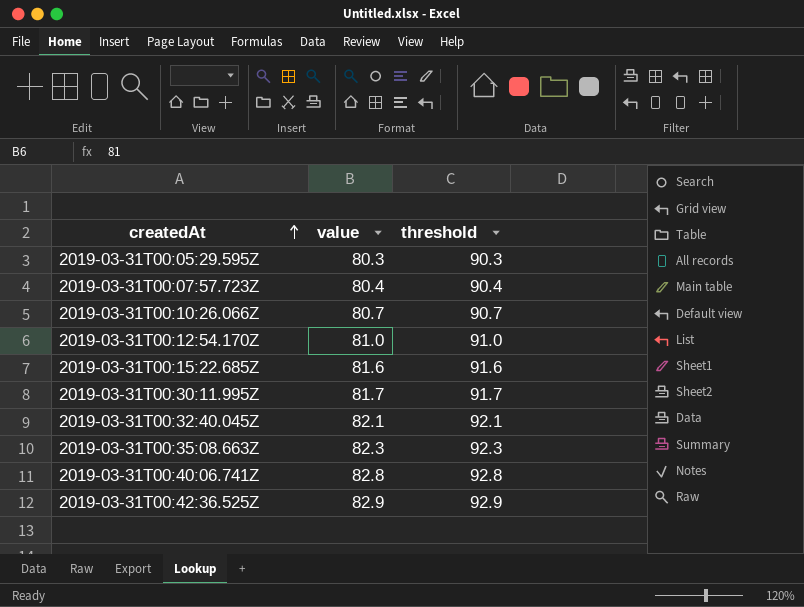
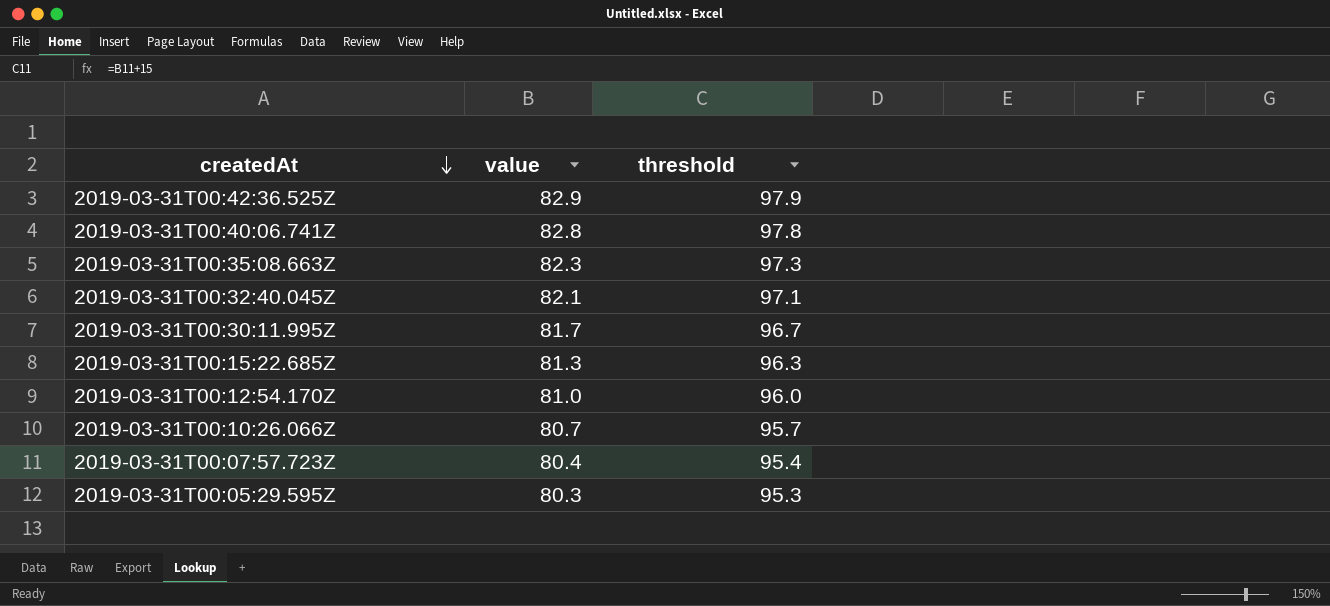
row order: createdAt ascending -> createdAt descending
column threshold | formula: [value] + 10 -> [value] + 15
2019-03-31T00:15:22.685Z | value: 81.6 -> 81.3

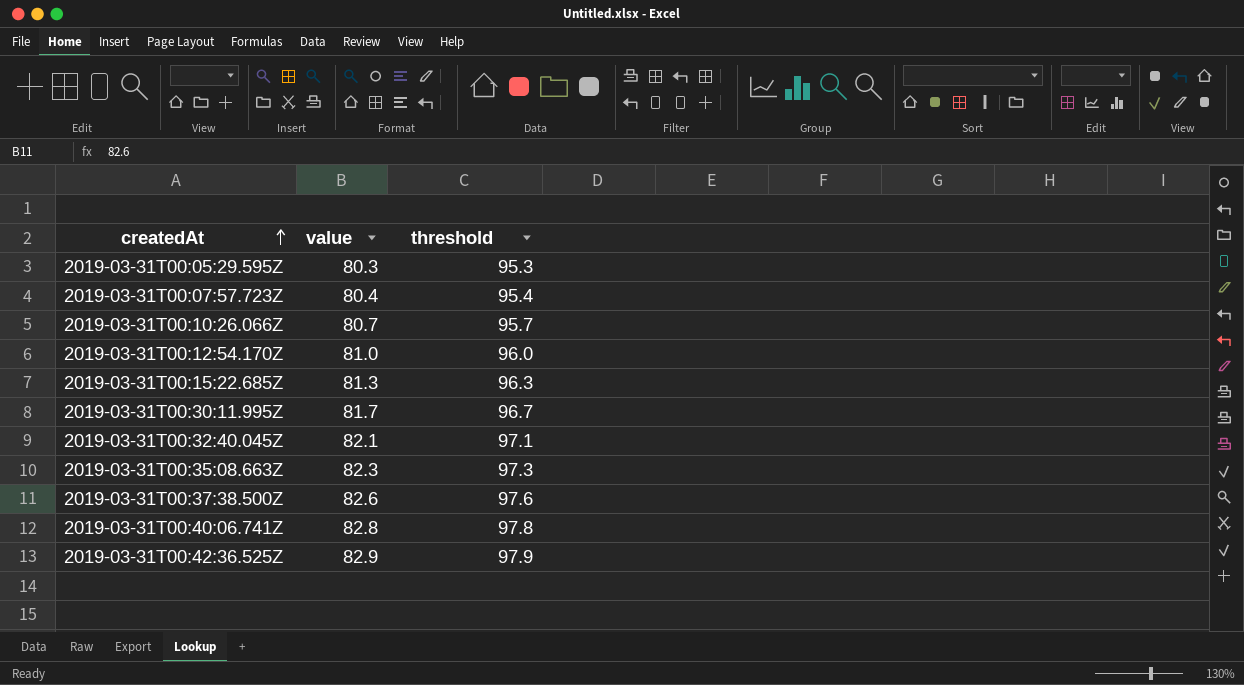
row order: createdAt descending -> createdAt ascending
row 2019-03-31T00:37:38.500Z: none -> 82.6 | 97.6

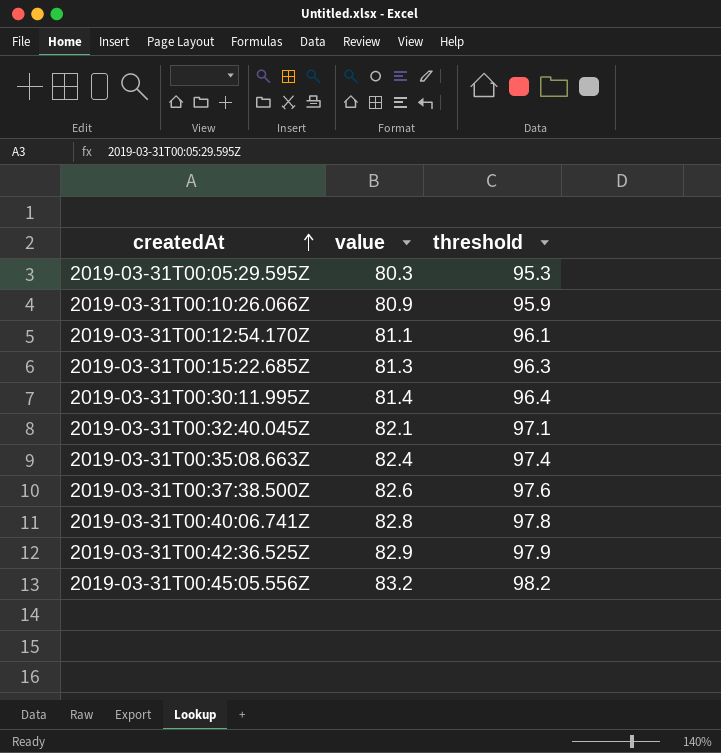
row 2019-03-31T00:07:57.723Z: 80.4 | 95.4 -> none
2019-03-31T00:10:26.066Z | value: 80.7 -> 80.9
2019-03-31T00:10:26.066Z | threshold: 95.7 -> 95.9
2019-03-31T00:12:54.170Z | value: 81.0 -> 81.1
2019-03-31T00:12:54.170Z | threshold: 96.0 -> 96.1
2019-03-31T00:30:11.995Z | value: 81.7 -> 81.4
2019-03-31T00:30:11.995Z | threshold: 96.7 -> 96.4
2019-03-31T00:35:08.663Z | value: 82.3 -> 82.4
2019-03-31T00:35:08.663Z | threshold: 97.3 -> 97.4
row 2019-03-31T00:45:05.556Z: none -> 83.2 | 98.2

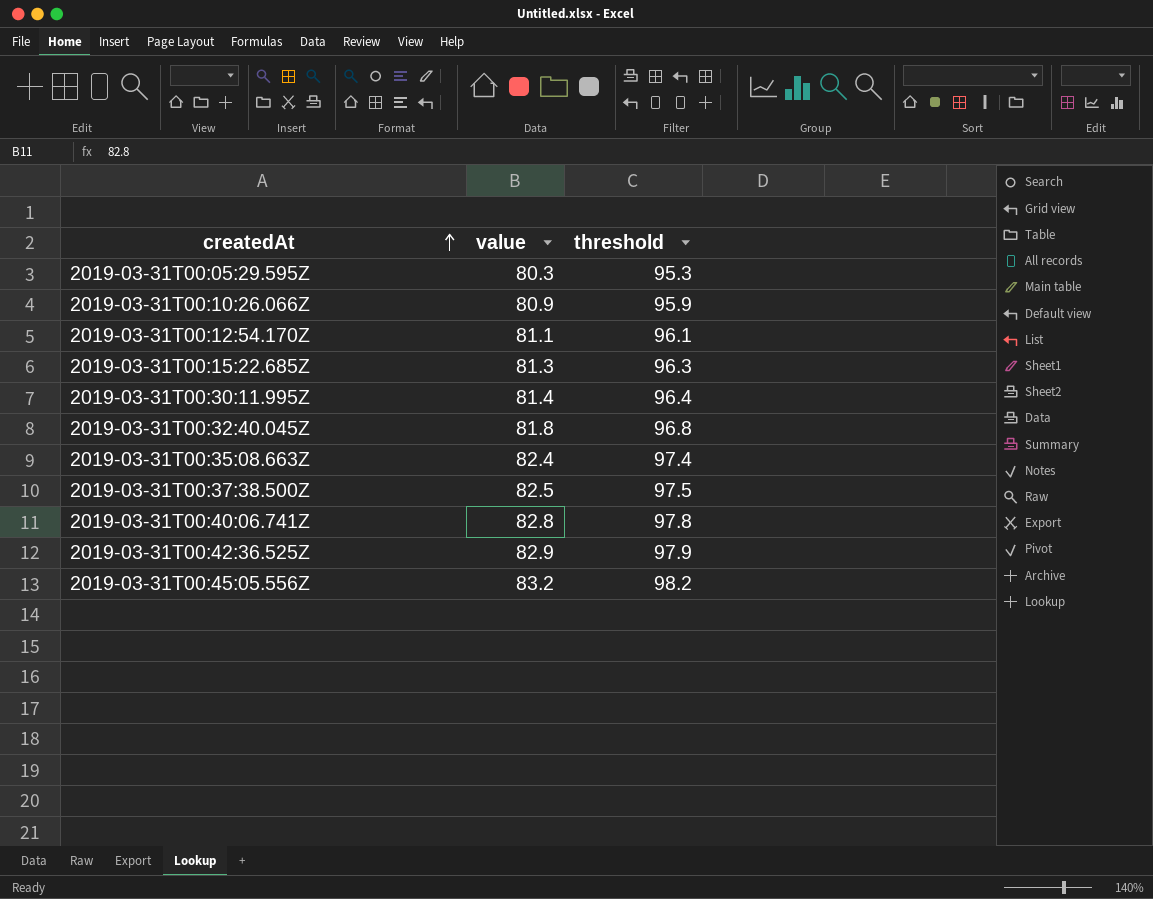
2019-03-31T00:32:40.045Z | value: 82.1 -> 81.8
2019-03-31T00:32:40.045Z | threshold: 97.1 -> 96.8
2019-03-31T00:37:38.500Z | value: 82.6 -> 82.5
2019-03-31T00:37:38.500Z | threshold: 97.6 -> 97.5

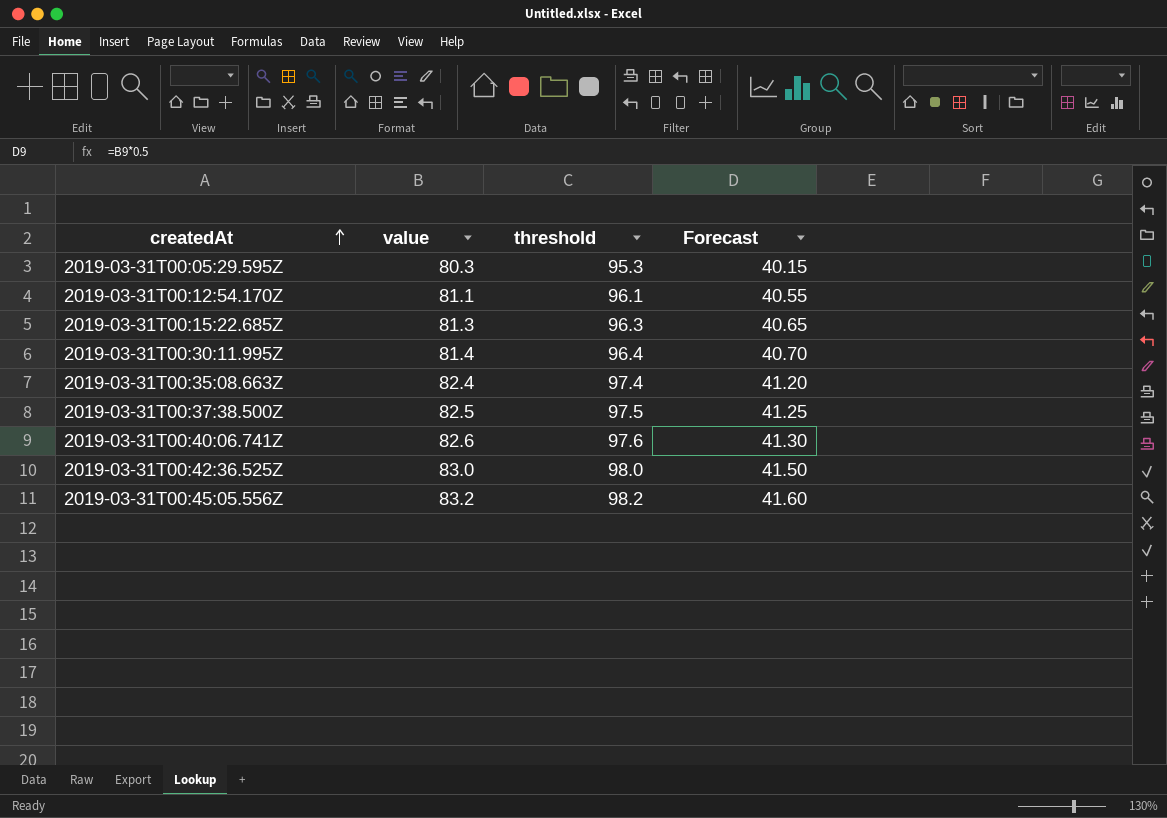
column Forecast | formula: none -> [value] * 0.5
row 2019-03-31T00:10:26.066Z: 80.9 | 95.9 -> none
row 2019-03-31T00:32:40.045Z: 81.8 | 96.8 -> none
2019-03-31T00:40:06.741Z | value: 82.8 -> 82.6
2019-03-31T00:40:06.741Z | threshold: 97.8 -> 97.6
2019-03-31T00:42:36.525Z | value: 82.9 -> 83.0
2019-03-31T00:42:36.525Z | threshold: 97.9 -> 98.0

